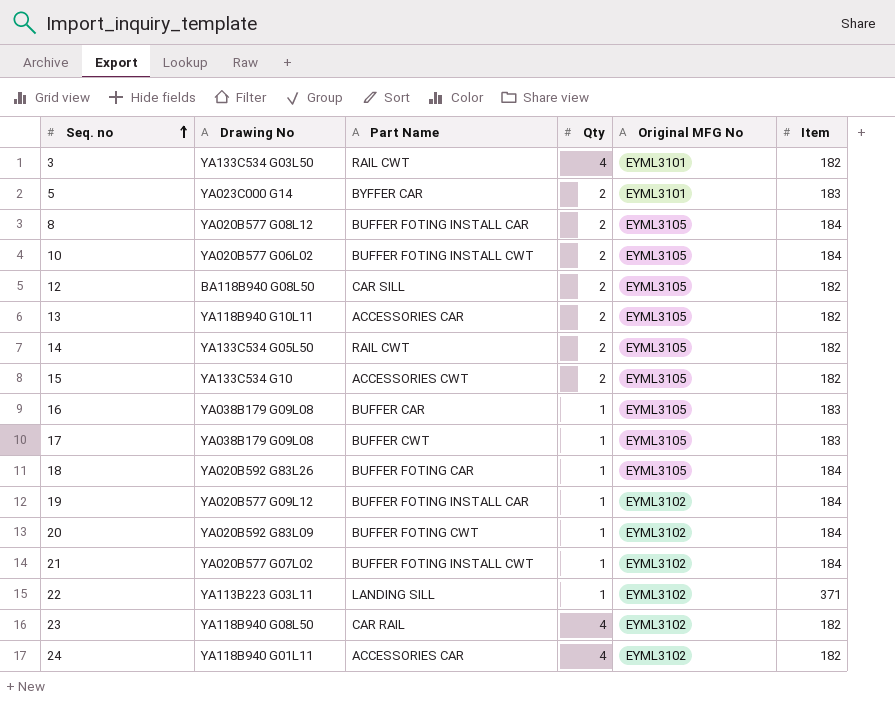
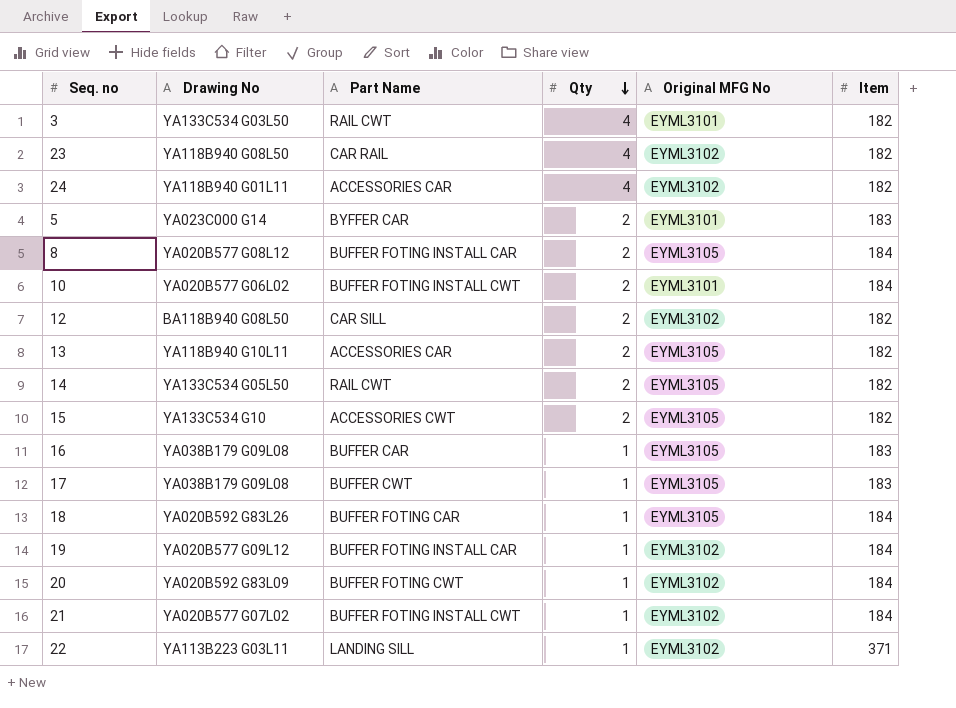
row order: Seq. no ascending -> Qty descending
10 | Original MFG No: EYML3105 -> EYML3101
12 | Original MFG No: EYML3105 -> EYML3102

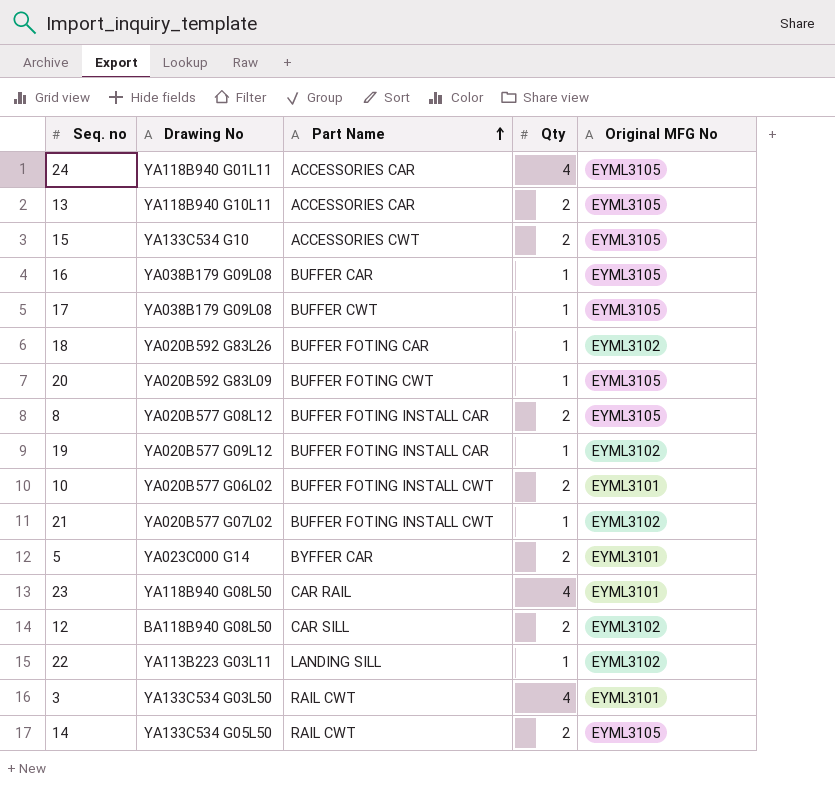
row order: Qty descending -> Part Name ascending
column Item | position: 6 -> none
24 | Original MFG No: EYML3102 -> EYML3105
18 | Original MFG No: EYML3105 -> EYML3102
20 | Original MFG No: EYML3102 -> EYML3105
23 | Original MFG No: EYML3102 -> EYML3101

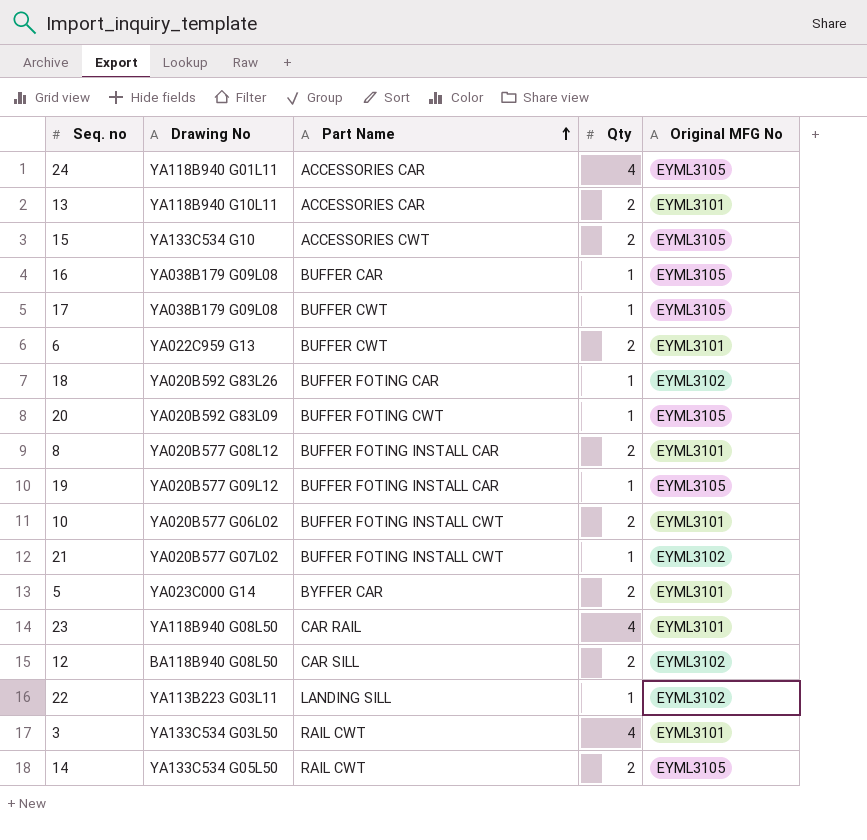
13 | Original MFG No: EYML3105 -> EYML3101
row 6: none -> YA022C959 G13 | BUFFER CWT | 2 | EYML3101
8 | Original MFG No: EYML3105 -> EYML3101
19 | Original MFG No: EYML3102 -> EYML3105

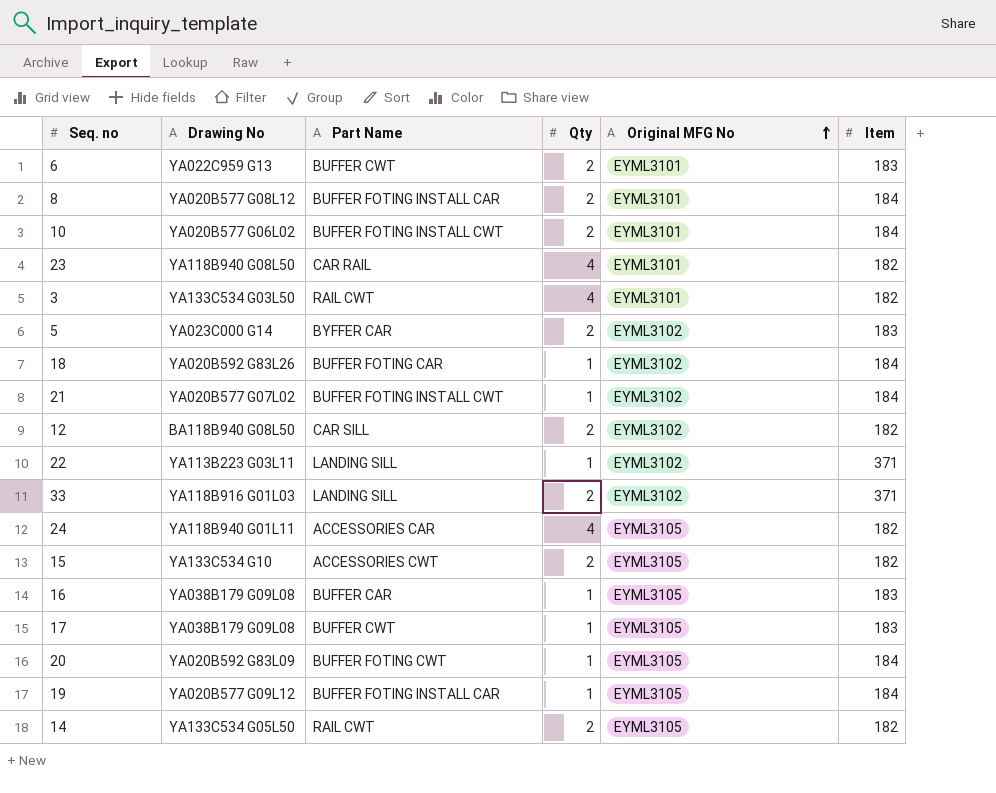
row order: Part Name ascending -> Original MFG No ascending
column Item | position: none -> 6
row 13: YA118B940 G10L11 | ACCESSORIES CAR | 2 | EYML3101 -> none
5 | Original MFG No: EYML3101 -> EYML3102
row 33: none -> YA118B916 G01L03 | LANDING SILL | 2 | EYML3102 | 371

